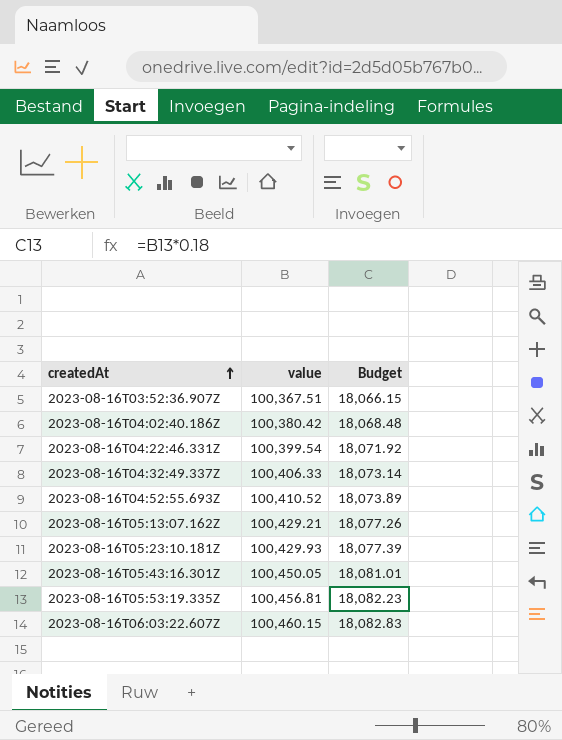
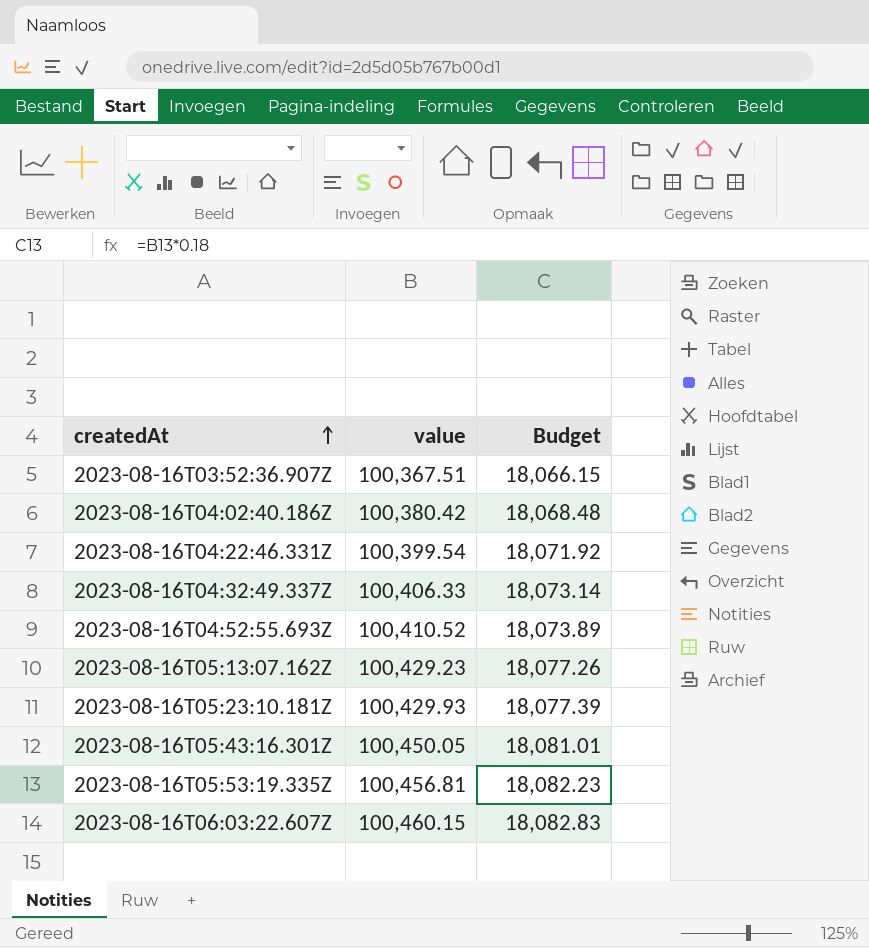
2023-08-16T05:13:07.162Z | value: 100,429.21 -> 100,429.23

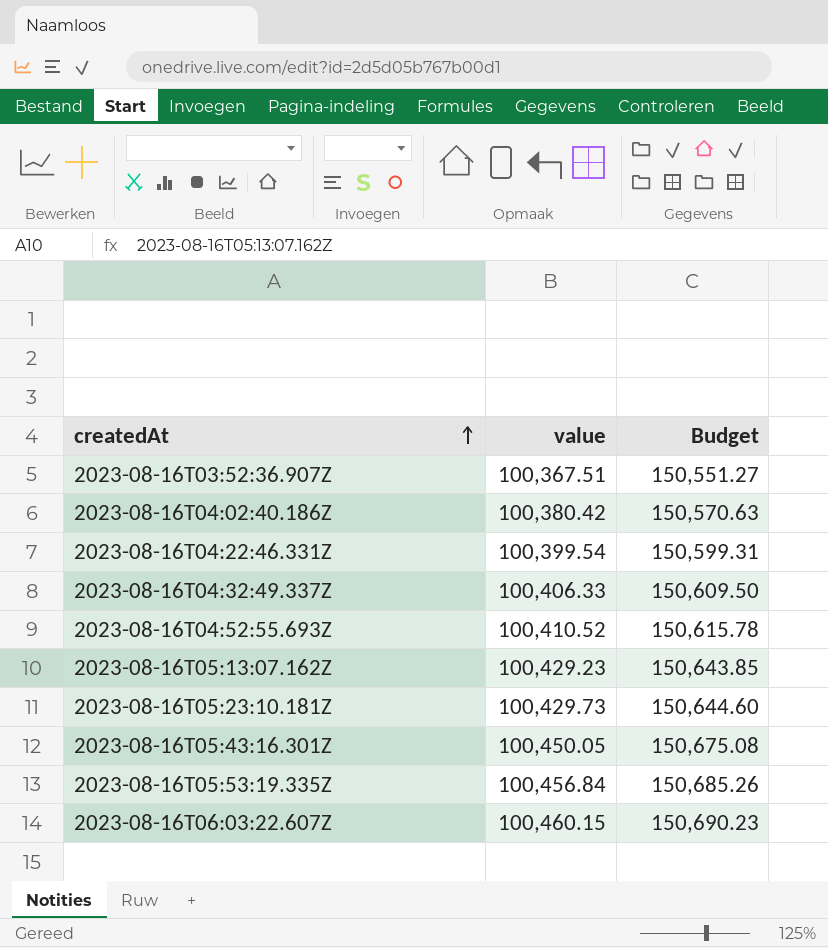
column Budget | formula: [value] * 0.18 -> [value] * 1.5
2023-08-16T05:23:10.181Z | value: 100,429.93 -> 100,429.73
2023-08-16T05:53:19.335Z | value: 100,456.81 -> 100,456.84

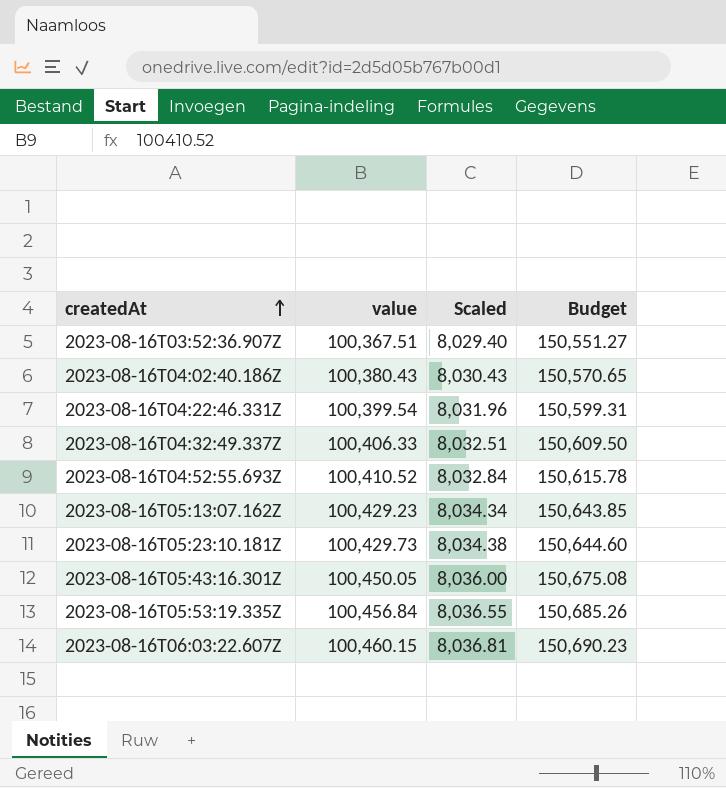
column Scaled | formula: none -> [value] * 0.08
2023-08-16T04:02:40.186Z | value: 100,380.42 -> 100,380.43
2023-08-16T04:02:40.186Z | Budget: 150,570.63 -> 150,570.65

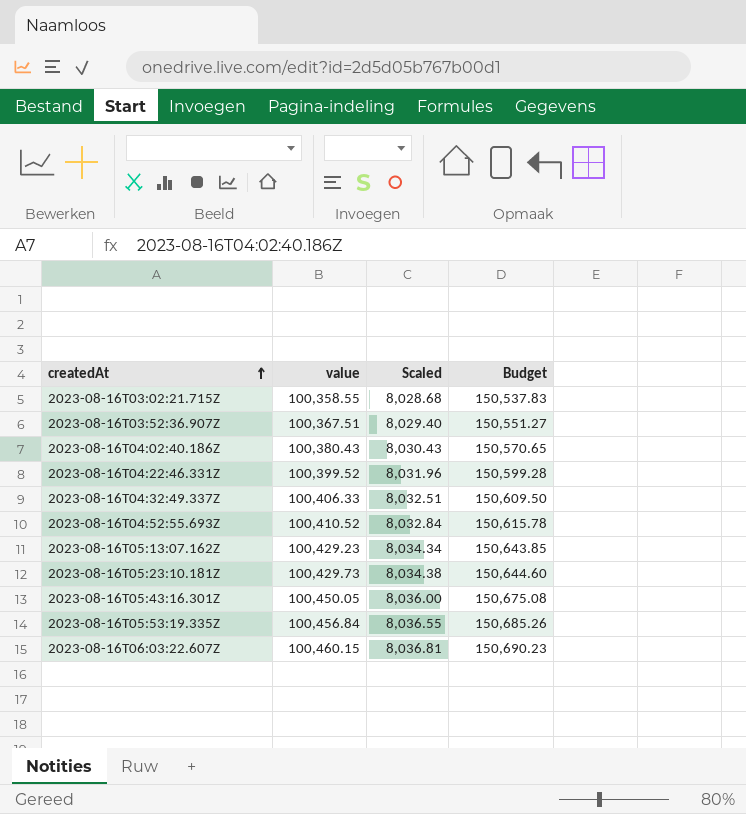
row 2023-08-16T03:02:21.715Z: none -> 100,358.55 | 8,028.68 | 150,537.83
2023-08-16T04:22:46.331Z | value: 100,399.54 -> 100,399.52
2023-08-16T04:22:46.331Z | Budget: 150,599.31 -> 150,599.28

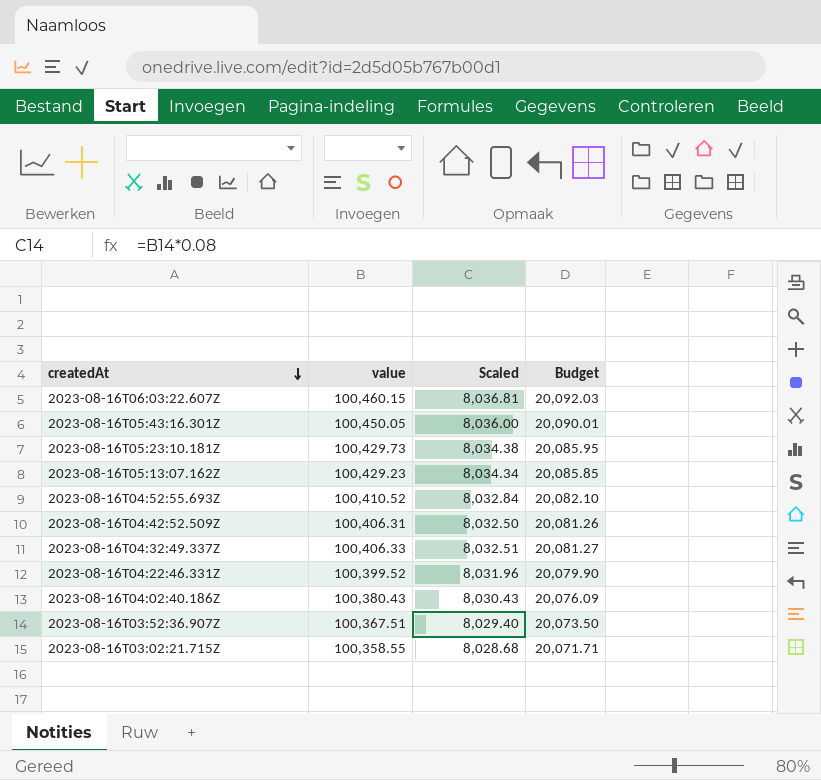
row order: createdAt ascending -> createdAt descending
column Budget | formula: [value] * 1.5 -> [value] * 0.2
row 2023-08-16T05:53:19.335Z: 100,456.84 | 8,036.55 | 150,685.26 -> none
row 2023-08-16T04:42:52.509Z: none -> 100,406.31 | 8,032.50 | 20,081.26

